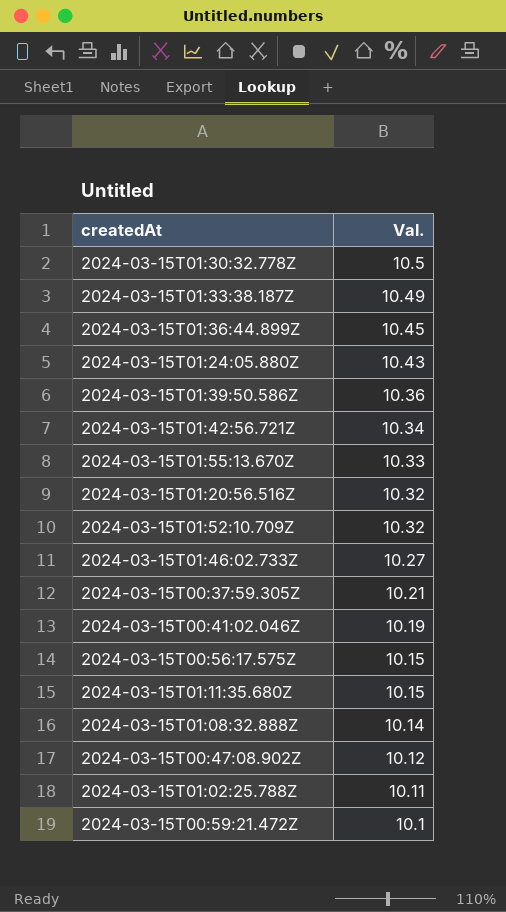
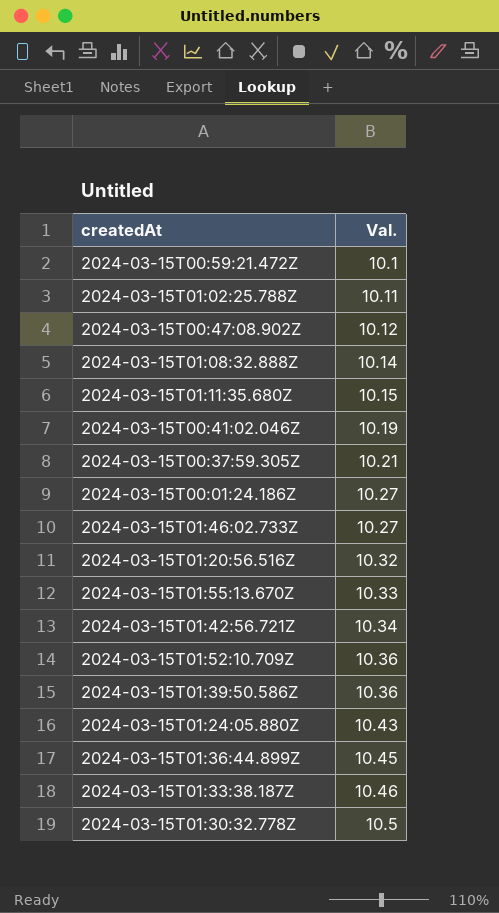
row order: Val. descending -> Val. ascending
row 2024-03-15T00:56:17.575Z: 10.15 -> none
row 2024-03-15T00:01:24.186Z: none -> 10.27
2024-03-15T01:52:10.709Z | Val.: 10.32 -> 10.36
2024-03-15T01:33:38.187Z | Val.: 10.49 -> 10.46

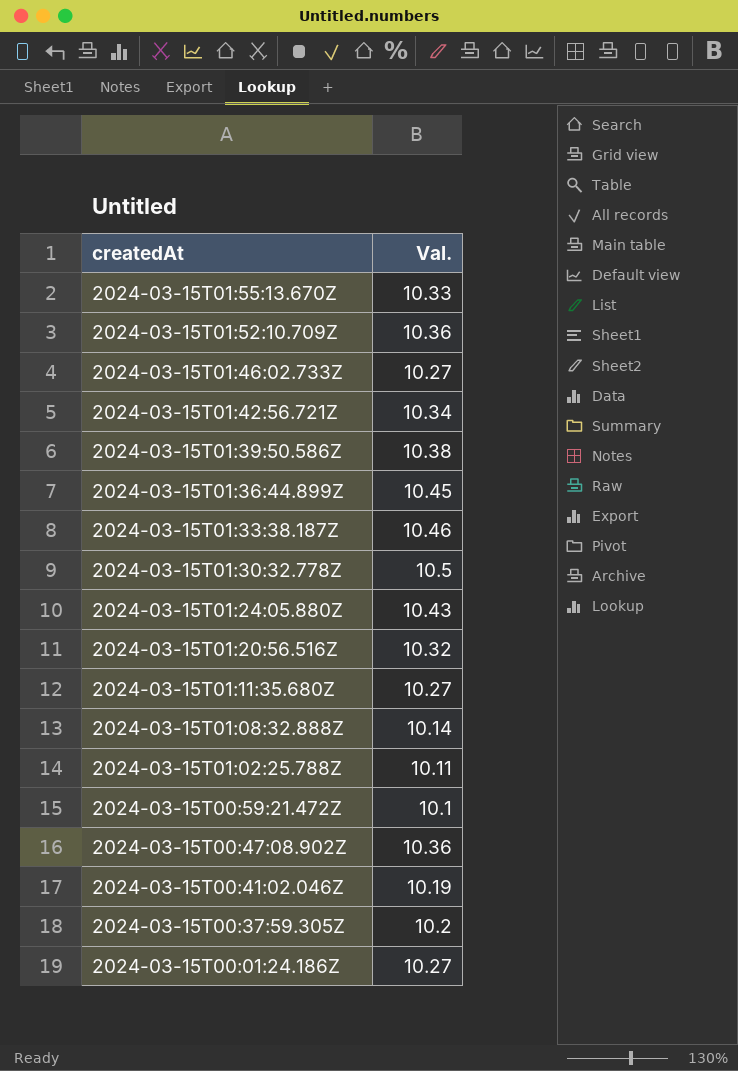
row order: Val. ascending -> createdAt descending
2024-03-15T01:39:50.586Z | Val.: 10.36 -> 10.38
2024-03-15T01:11:35.680Z | Val.: 10.15 -> 10.27
2024-03-15T00:47:08.902Z | Val.: 10.12 -> 10.36
2024-03-15T00:37:59.305Z | Val.: 10.21 -> 10.2

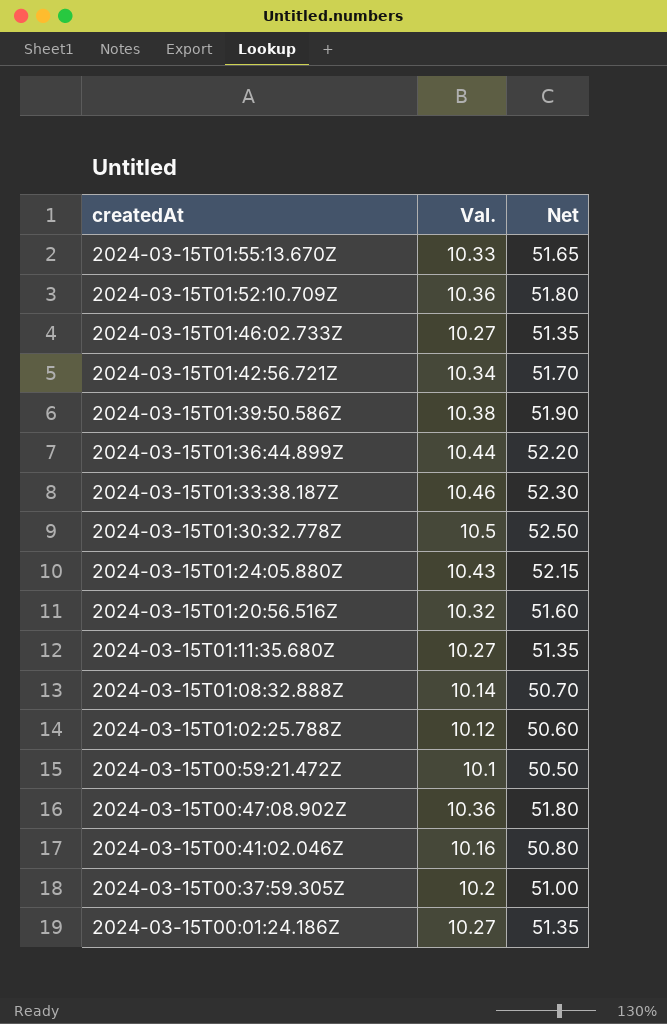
column Net | formula: none -> [Val.] * 5
2024-03-15T01:36:44.899Z | Val.: 10.45 -> 10.44
2024-03-15T01:02:25.788Z | Val.: 10.11 -> 10.12
2024-03-15T00:41:02.046Z | Val.: 10.19 -> 10.16

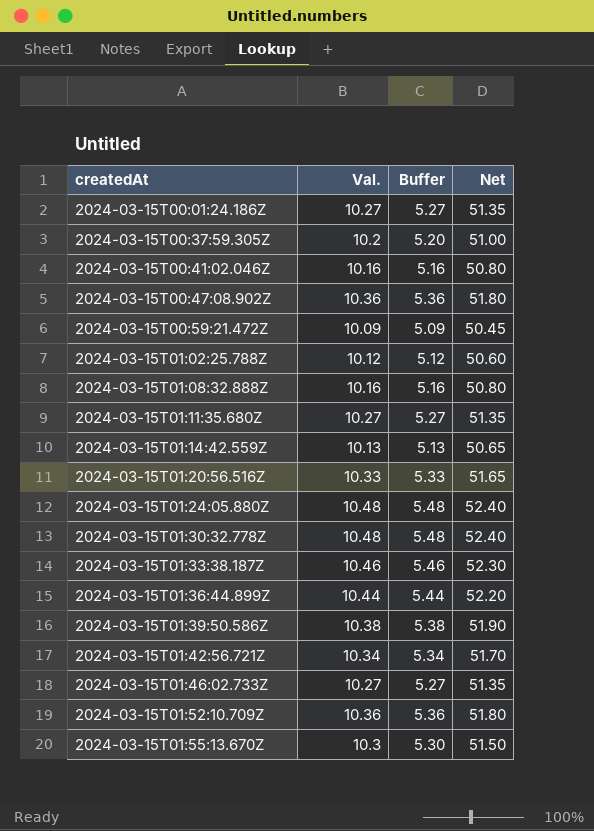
row order: createdAt descending -> createdAt ascending
column Buffer | formula: none -> [Val.] - 5
2024-03-15T00:59:21.472Z | Val.: 10.1 -> 10.09
2024-03-15T00:59:21.472Z | Net: 50.50 -> 50.45
2024-03-15T01:08:32.888Z | Val.: 10.14 -> 10.16
2024-03-15T01:08:32.888Z | Net: 50.70 -> 50.80
row 2024-03-15T01:14:42.559Z: none -> 10.13 | 5.13 | 50.65
2024-03-15T01:20:56.516Z | Val.: 10.32 -> 10.33
2024-03-15T01:20:56.516Z | Net: 51.60 -> 51.65
2024-03-15T01:24:05.880Z | Val.: 10.43 -> 10.48
2024-03-15T01:24:05.880Z | Net: 52.15 -> 52.40
2024-03-15T01:30:32.778Z | Val.: 10.5 -> 10.48
2024-03-15T01:30:32.778Z | Net: 52.50 -> 52.40
2024-03-15T01:55:13.670Z | Val.: 10.33 -> 10.3
2024-03-15T01:55:13.670Z | Net: 51.65 -> 51.50

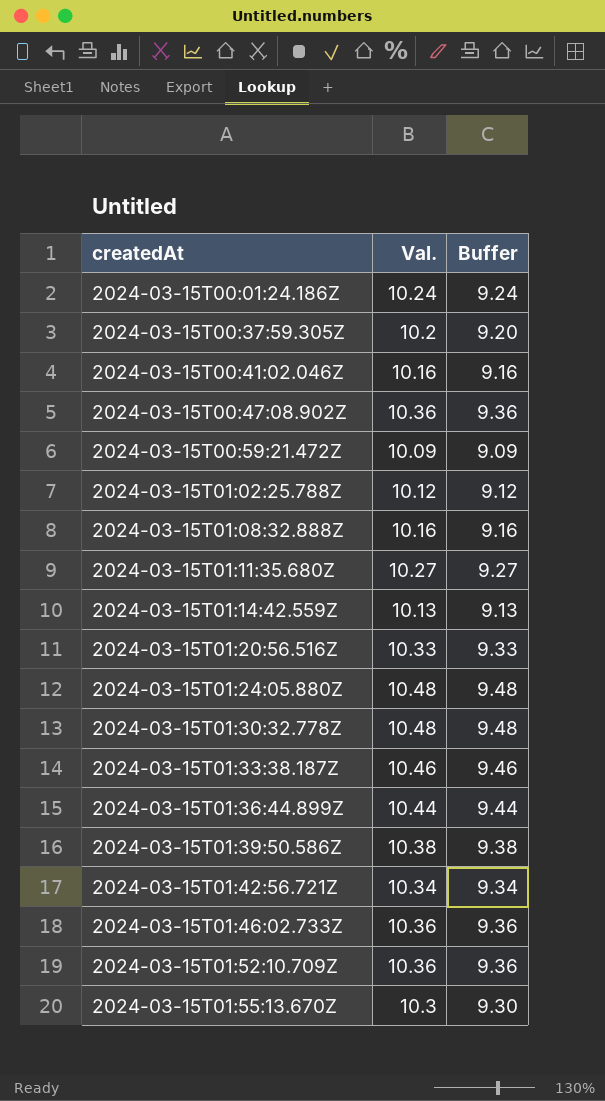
column Net | formula: [Val.] * 5 -> none
column Buffer | formula: [Val.] - 5 -> [Val.] - 1
2024-03-15T00:01:24.186Z | Val.: 10.27 -> 10.24
2024-03-15T01:46:02.733Z | Val.: 10.27 -> 10.36

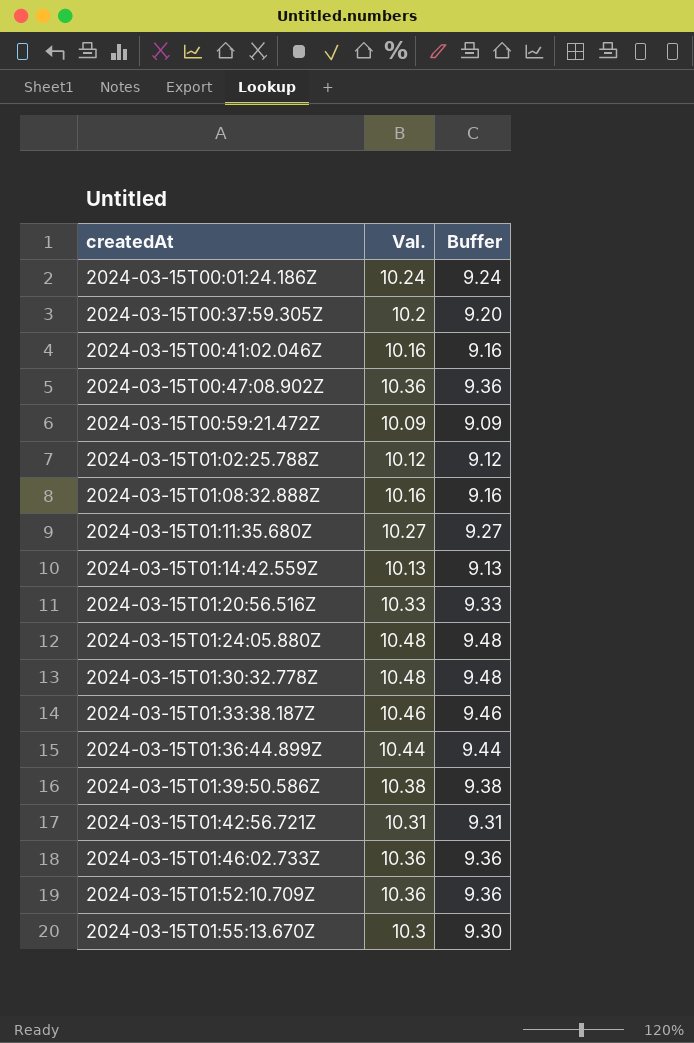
2024-03-15T01:42:56.721Z | Val.: 10.34 -> 10.31
2024-03-15T01:42:56.721Z | Buffer: 9.34 -> 9.31

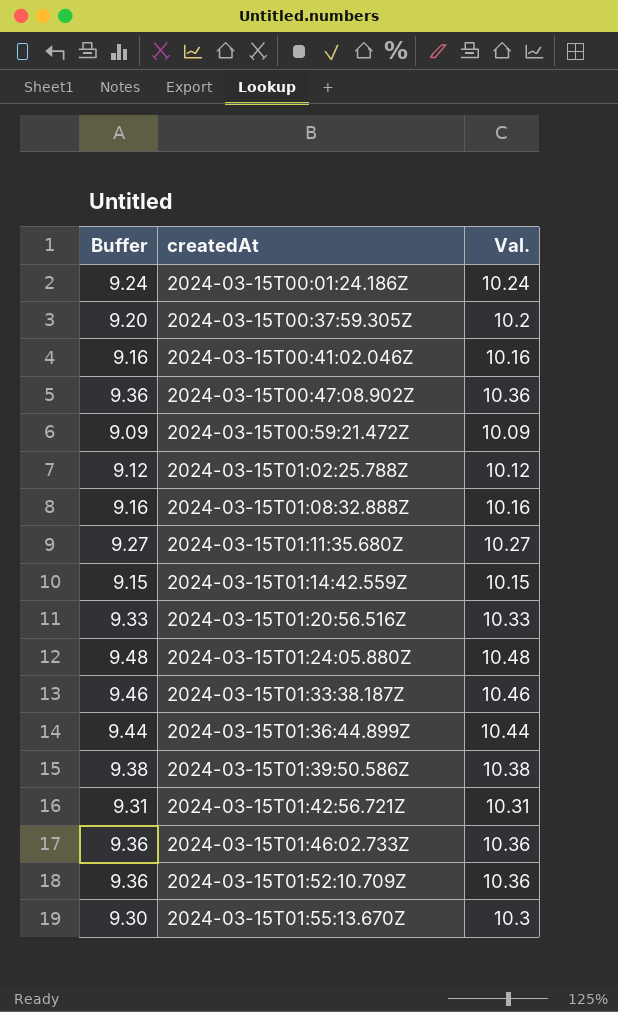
column Buffer | position: 3 -> 1
row 2024-03-15T01:30:32.778Z: 10.48 | 9.48 -> none
2024-03-15T01:14:42.559Z | Buffer: 9.13 -> 9.15
2024-03-15T01:14:42.559Z | Val.: 10.13 -> 10.15

